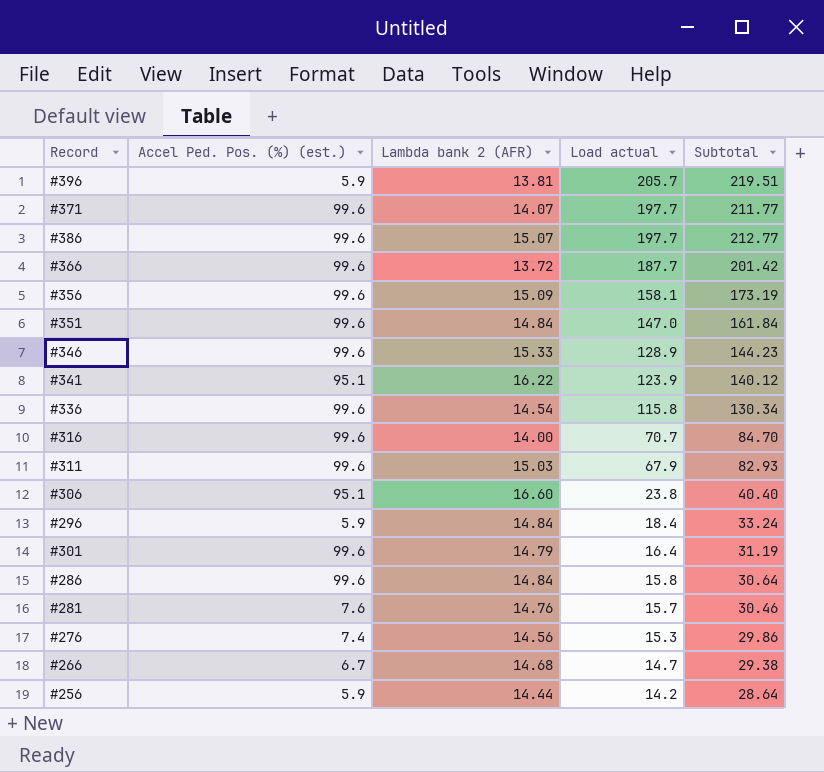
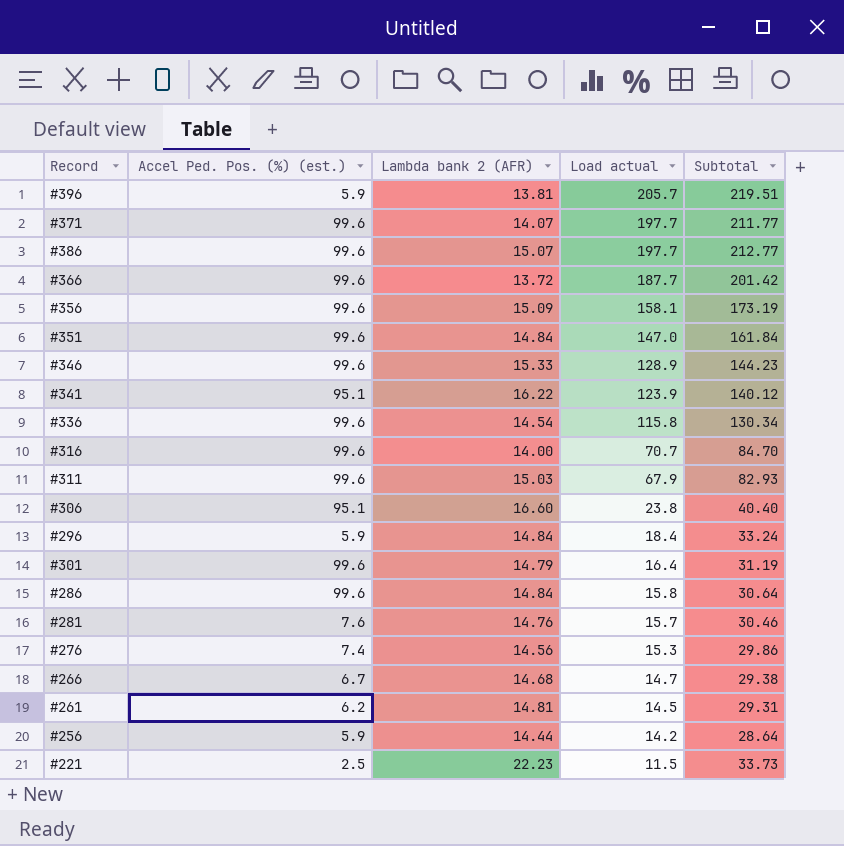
row #261: none -> 6.2 | 14.81 | 14.5 | 29.31
row #221: none -> 2.5 | 22.23 | 11.5 | 33.73

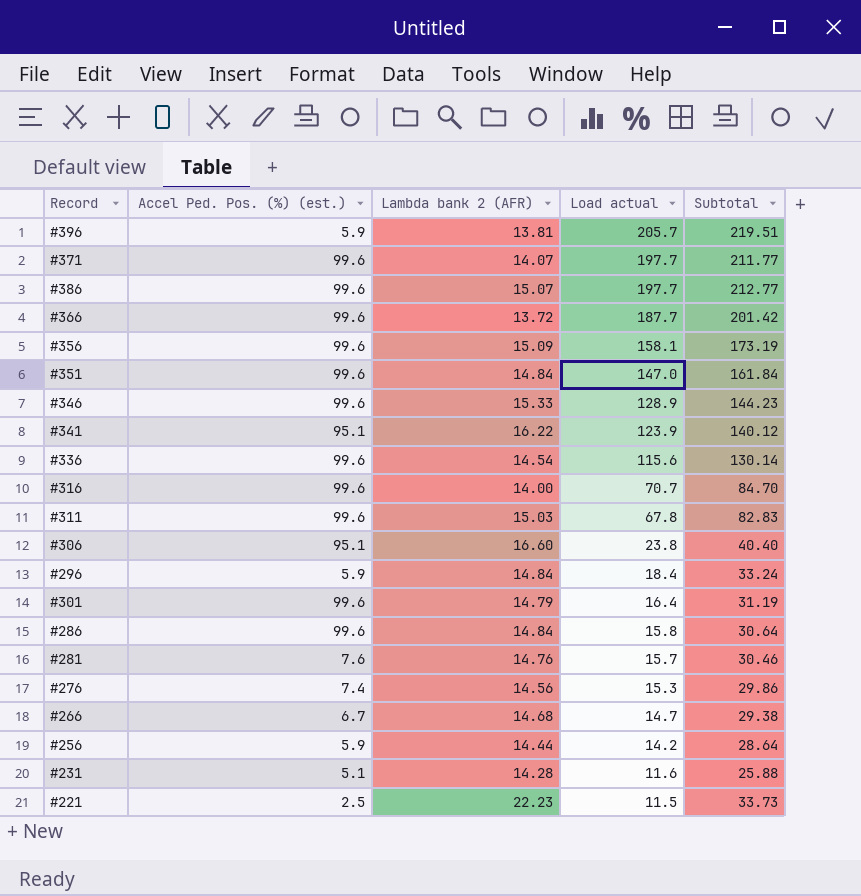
row #261: 6.2 | 14.81 | 14.5 | 29.31 -> none
#336 | Load actual: 115.8 -> 115.6
#336 | Subtotal: 130.34 -> 130.14
#311 | Load actual: 67.9 -> 67.8
#311 | Subtotal: 82.93 -> 82.83
row #231: none -> 5.1 | 14.28 | 11.6 | 25.88

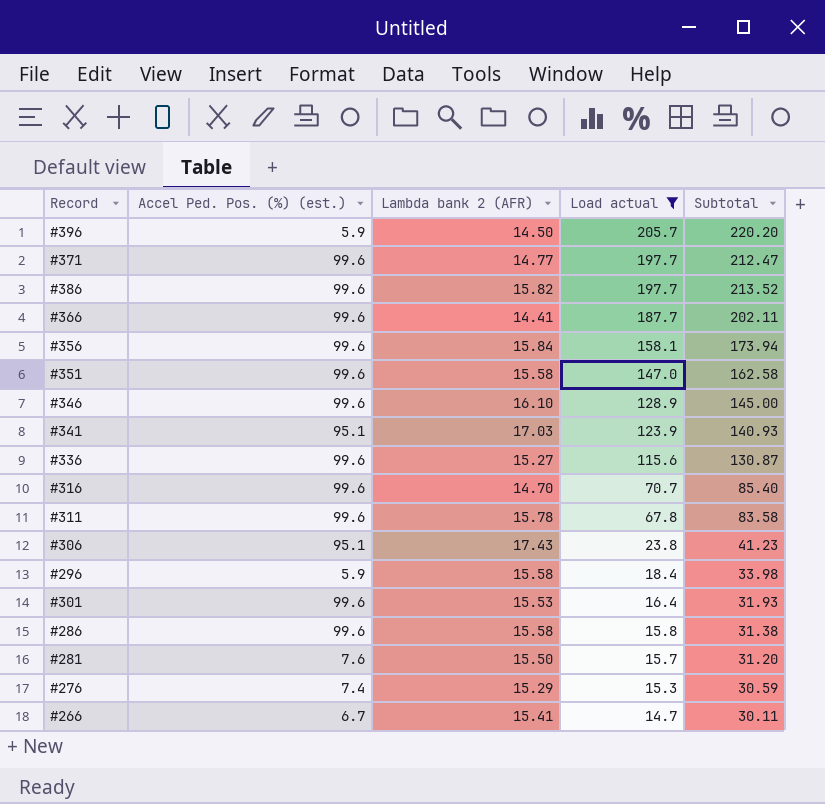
filter: none -> Load actual >= 14.7
#396 | Lambda bank 2 (AFR): 13.81 -> 14.50
#396 | Subtotal: 219.51 -> 220.20
#371 | Lambda bank 2 (AFR): 14.07 -> 14.77
#371 | Subtotal: 211.77 -> 212.47
#386 | Lambda bank 2 (AFR): 15.07 -> 15.82
#386 | Subtotal: 212.77 -> 213.52
#366 | Lambda bank 2 (AFR): 13.72 -> 14.41
#366 | Subtotal: 201.42 -> 202.11
#356 | Lambda bank 2 (AFR): 15.09 -> 15.84
#356 | Subtotal: 173.19 -> 173.94
#351 | Lambda bank 2 (AFR): 14.84 -> 15.58
#351 | Subtotal: 161.84 -> 162.58
#346 | Lambda bank 2 (AFR): 15.33 -> 16.10
#346 | Subtotal: 144.23 -> 145.00
#341 | Lambda bank 2 (AFR): 16.22 -> 17.03
#341 | Subtotal: 140.12 -> 140.93
#336 | Lambda bank 2 (AFR): 14.54 -> 15.27
#336 | Subtotal: 130.14 -> 130.87
#316 | Lambda bank 2 (AFR): 14.00 -> 14.70
#316 | Subtotal: 84.70 -> 85.40
#311 | Lambda bank 2 (AFR): 15.03 -> 15.78
#311 | Subtotal: 82.83 -> 83.58
#306 | Lambda bank 2 (AFR): 16.60 -> 17.43
#306 | Subtotal: 40.40 -> 41.23
#296 | Lambda bank 2 (AFR): 14.84 -> 15.58
#296 | Subtotal: 33.24 -> 33.98
#301 | Lambda bank 2 (AFR): 14.79 -> 15.53
#301 | Subtotal: 31.19 -> 31.93
#286 | Lambda bank 2 (AFR): 14.84 -> 15.58
#286 | Subtotal: 30.64 -> 31.38
#281 | Lambda bank 2 (AFR): 14.76 -> 15.50
#281 | Subtotal: 30.46 -> 31.20
#276 | Lambda bank 2 (AFR): 14.56 -> 15.29
#276 | Subtotal: 29.86 -> 30.59
#266 | Lambda bank 2 (AFR): 14.68 -> 15.41
#266 | Subtotal: 29.38 -> 30.11

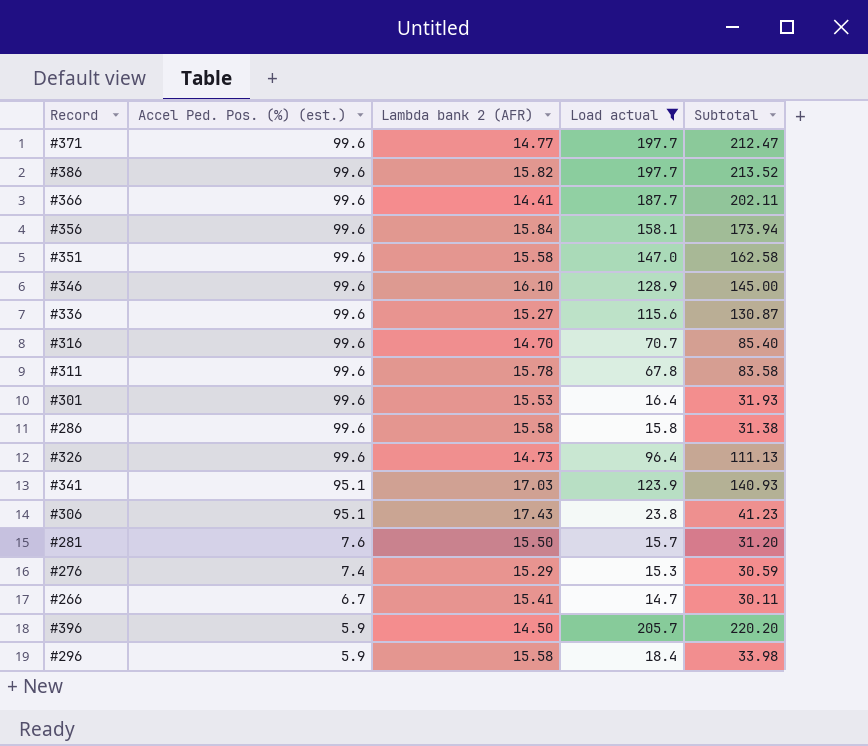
row order: Load actual descending -> Accel Ped. Pos. (%) (est.) descending
row #326: none -> 99.6 | 14.73 | 96.4 | 111.13

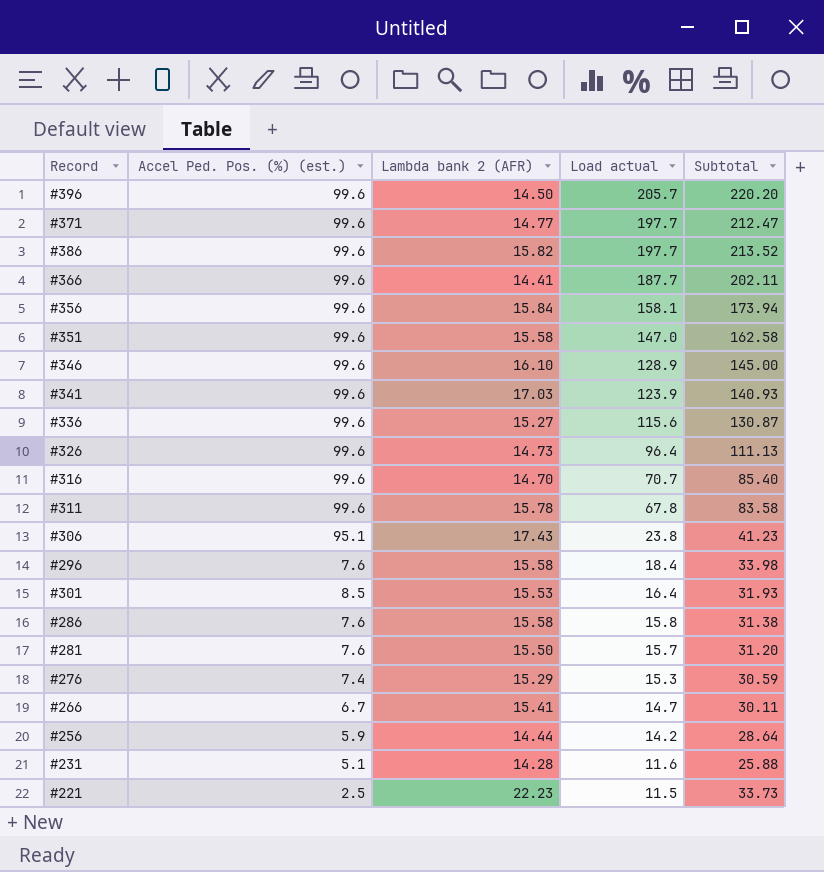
filter: Load actual >= 14.7 -> none
row order: Accel Ped. Pos. (%) (est.) descending -> Load actual descending
#396 | Accel Ped. Pos. (%) (est.): 5.9 -> 99.6
#341 | Accel Ped. Pos. (%) (est.): 95.1 -> 99.6
#296 | Accel Ped. Pos. (%) (est.): 5.9 -> 7.6
#301 | Accel Ped. Pos. (%) (est.): 99.6 -> 8.5
#286 | Accel Ped. Pos. (%) (est.): 99.6 -> 7.6

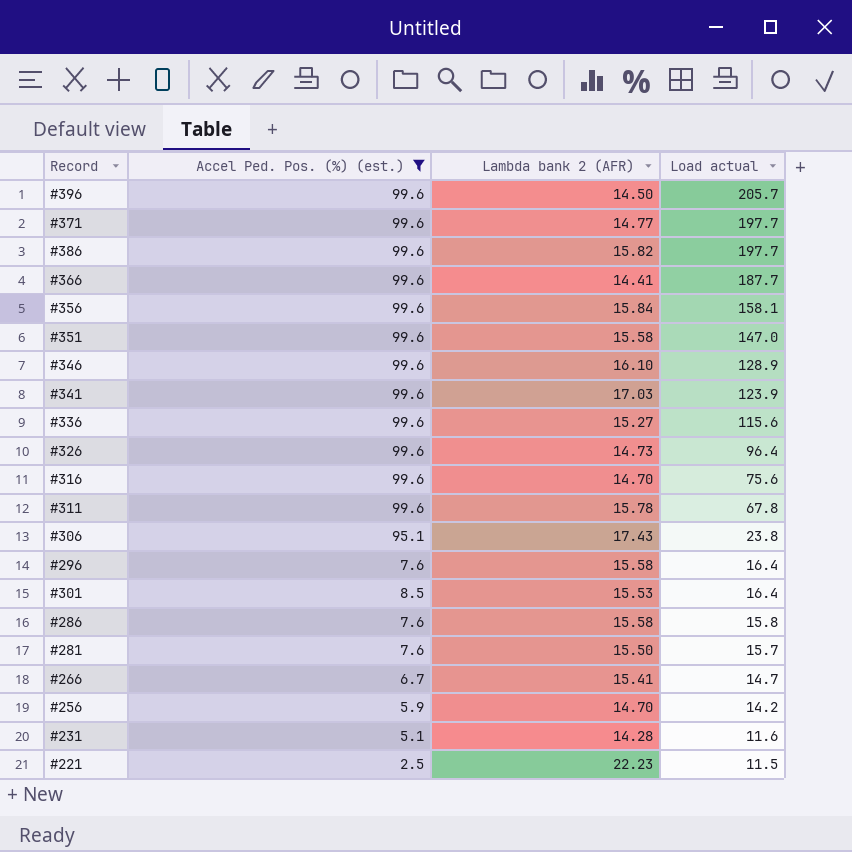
filter: none -> Accel Ped. Pos. (%) (est.) != 7.4
column Subtotal | formula: [Lambda bank 2 (AFR)] + [Load actual] -> none
#316 | Load actual: 70.7 -> 75.6
#296 | Load actual: 18.4 -> 16.4
#256 | Lambda bank 2 (AFR): 14.44 -> 14.70

